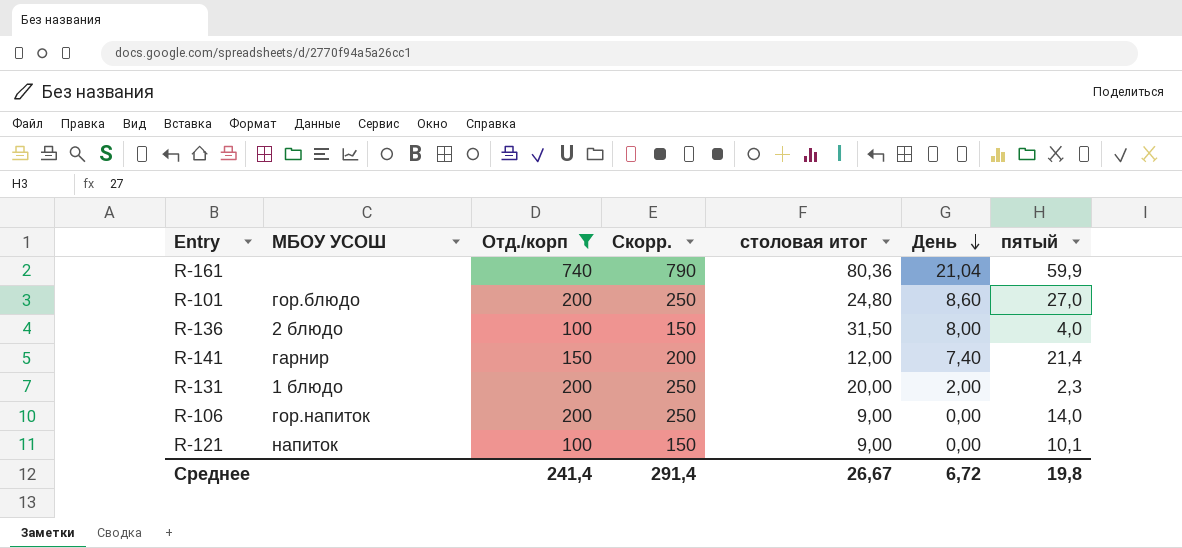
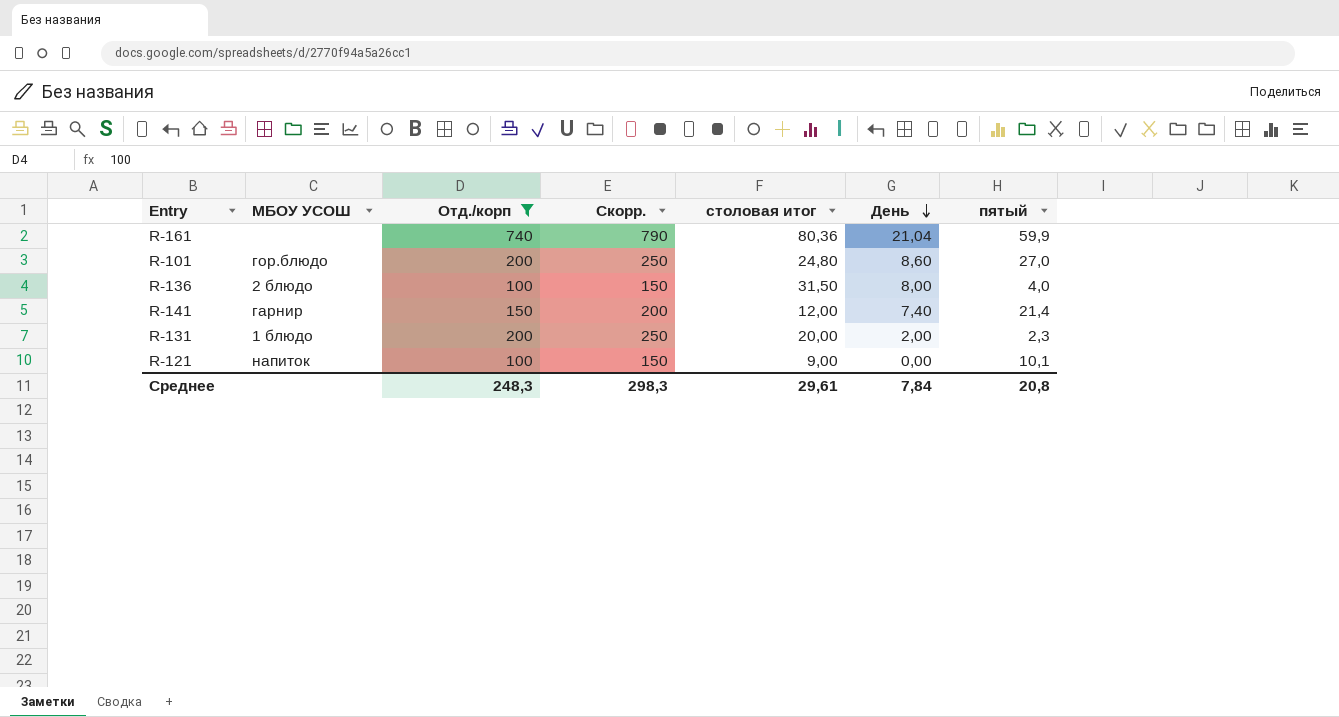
row R-106: гор.напиток | 200 | 250 | 9,00 | 0,00 | 14,0 -> none
Среднее | Отд./корп: 241,4 -> 248,3
Среднее | Скорр.: 291,4 -> 298,3
Среднее | столовая итог: 26,67 -> 29,61
Среднее | День: 6,72 -> 7,84
Среднее | пятый: 19,8 -> 20,8

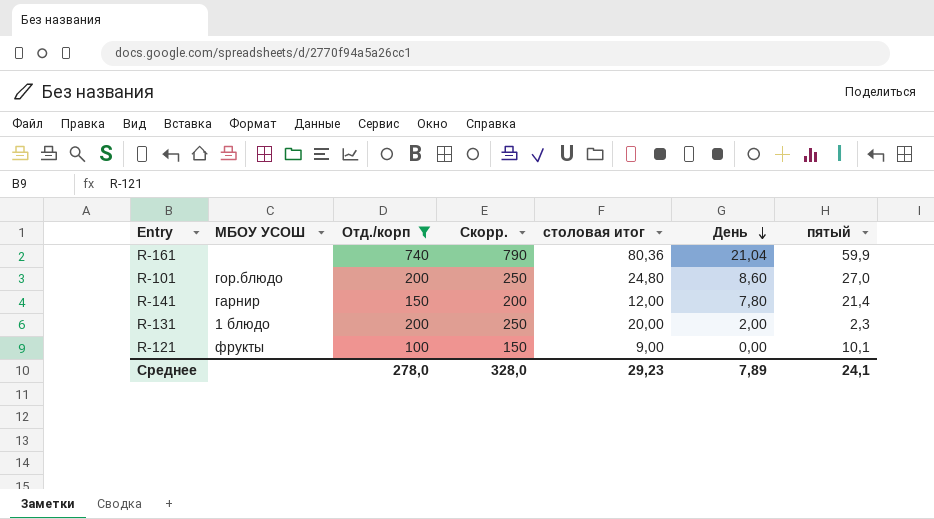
row R-136: 2 блюдо | 100 | 150 | 31,50 | 8,00 | 4,0 -> none
R-141 | День: 7,40 -> 7,80
R-121 | МБОУ УСОШ: напиток -> фрукты
Среднее | Отд./корп: 248,3 -> 278,0
Среднее | Скорр.: 298,3 -> 328,0
Среднее | столовая итог: 29,61 -> 29,23
Среднее | День: 7,84 -> 7,89
Среднее | пятый: 20,8 -> 24,1

